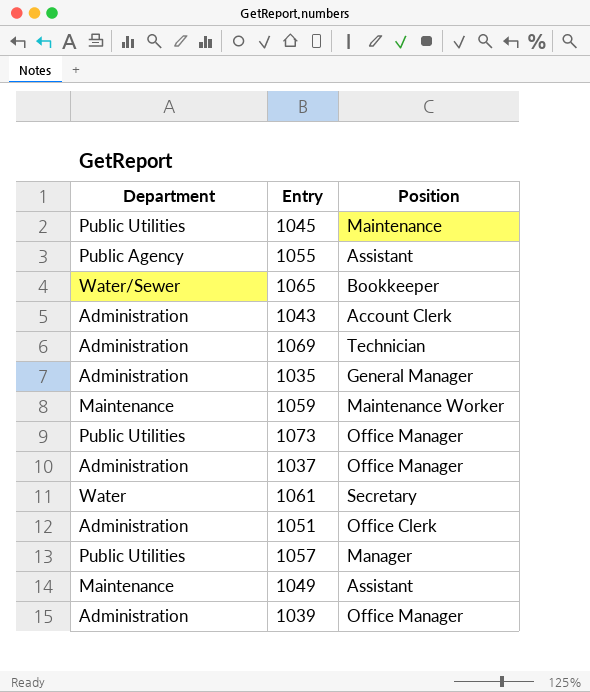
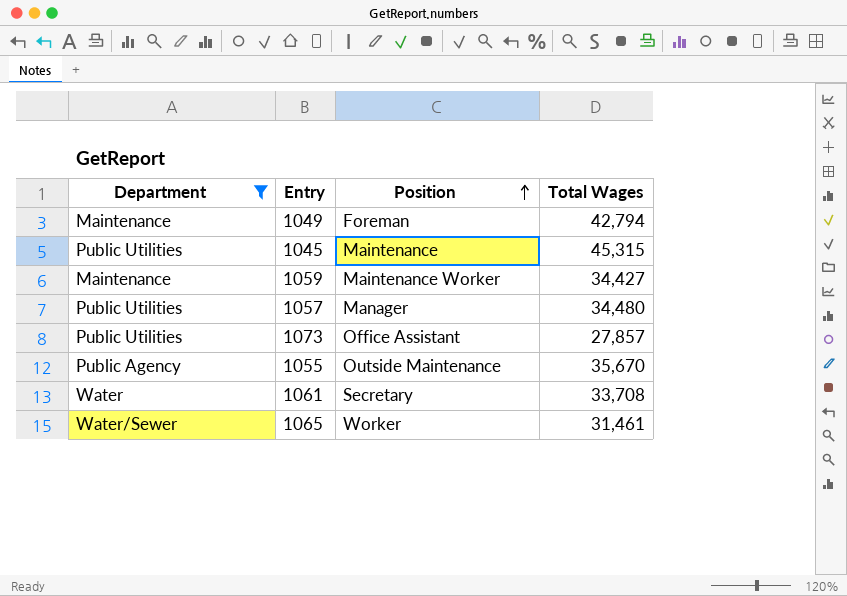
filter: none -> Department != Administration
row order: none -> Position ascending
column Total Wages | position: none -> 4
1049 | Position: Assistant -> Foreman
1073 | Position: Office Manager -> Office Assistant
1055 | Position: Assistant -> Outside Maintenance
1065 | Position: Bookkeeper -> Worker

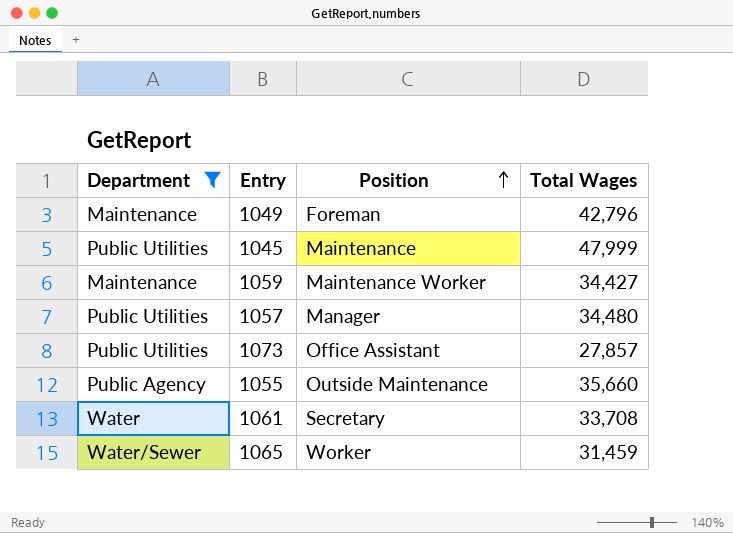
1049 | Total Wages: 42,794 -> 42,796
1045 | Total Wages: 45,315 -> 47,999
1055 | Total Wages: 35,670 -> 35,660
1065 | Total Wages: 31,461 -> 31,459

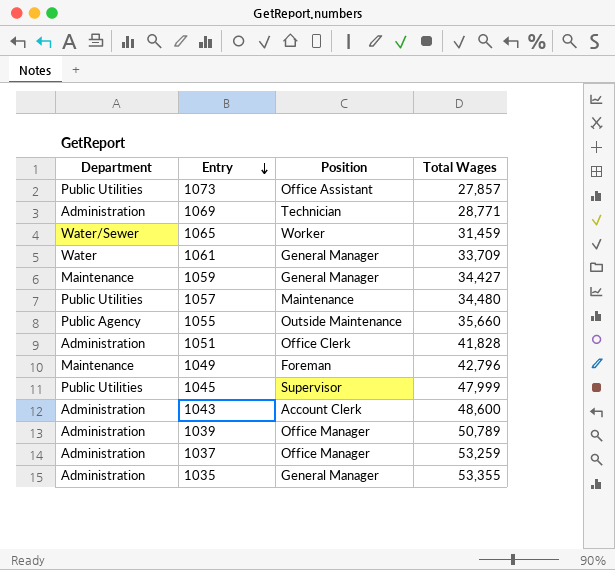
filter: Department != Administration -> none
row order: Position ascending -> Entry descending
1061 | Position: Secretary -> General Manager
1061 | Total Wages: 33,708 -> 33,709
1059 | Position: Maintenance Worker -> General Manager
1057 | Position: Manager -> Maintenance
1045 | Position: Maintenance -> Supervisor

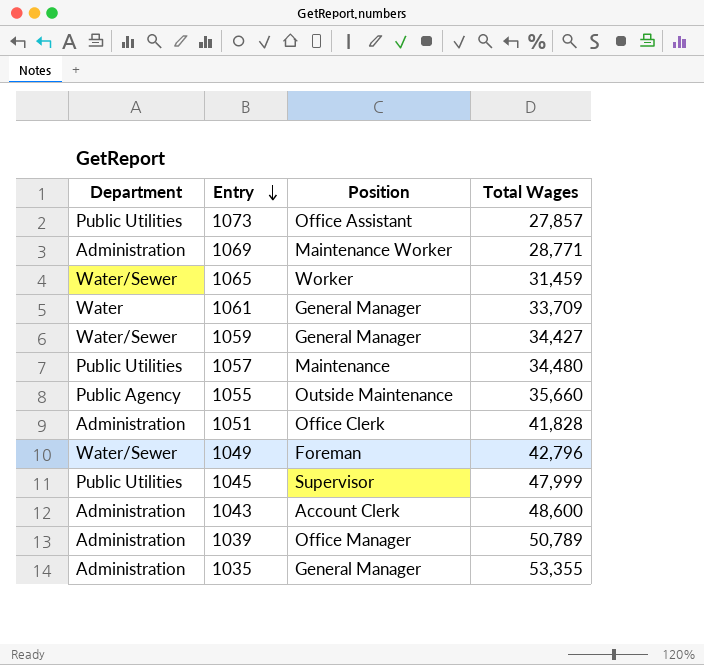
row 1037: Administration | Office Manager | 53,259 -> none
1069 | Position: Technician -> Maintenance Worker
1059 | Department: Maintenance -> Water/Sewer
1049 | Department: Maintenance -> Water/Sewer

